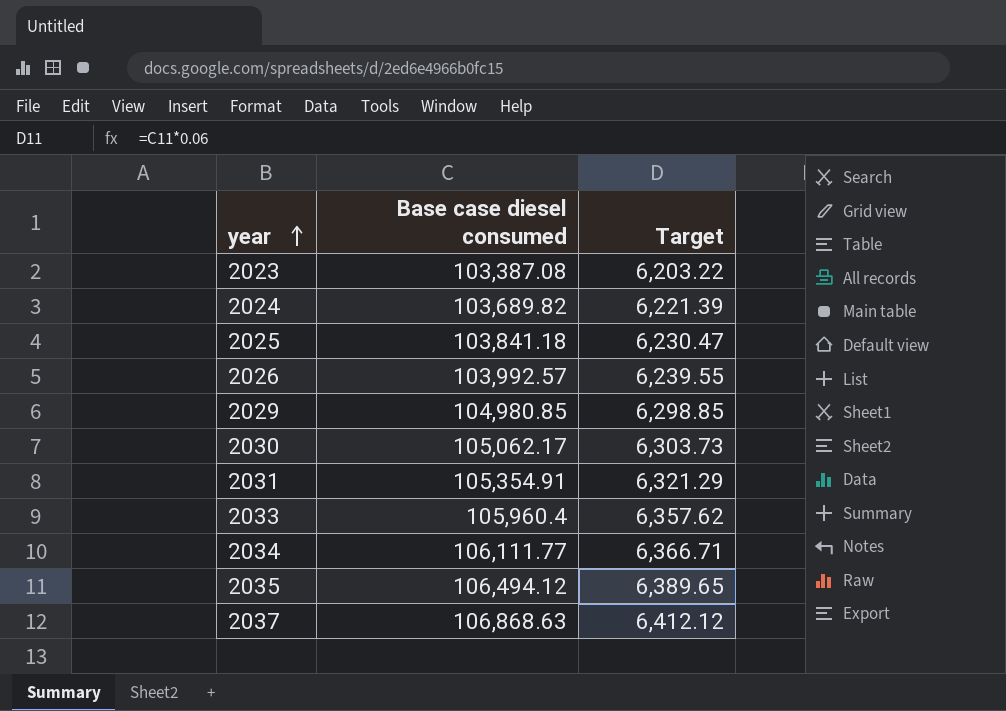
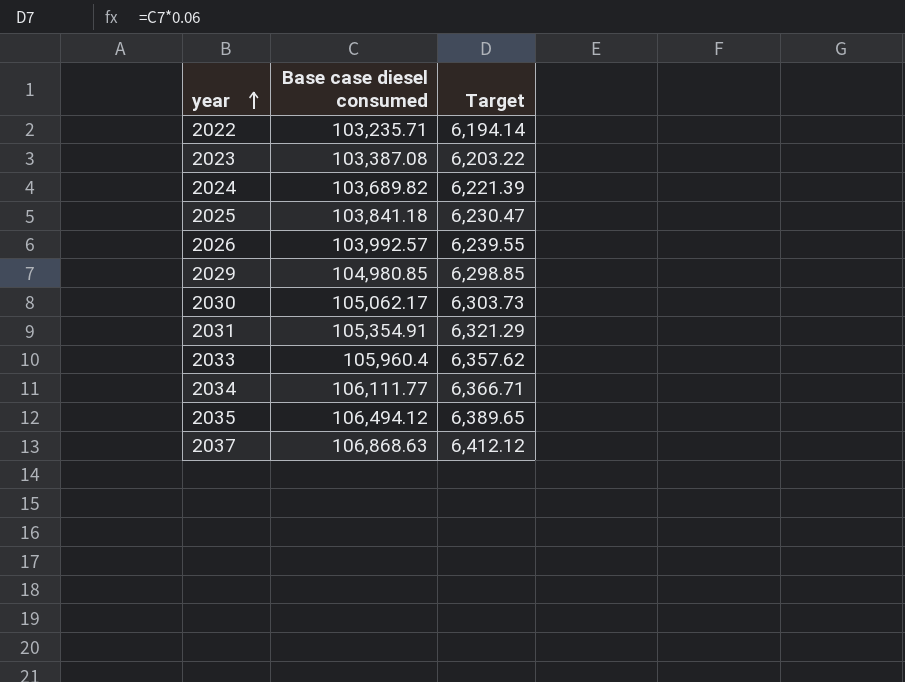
row 2022: none -> 103,235.71 | 6,194.14

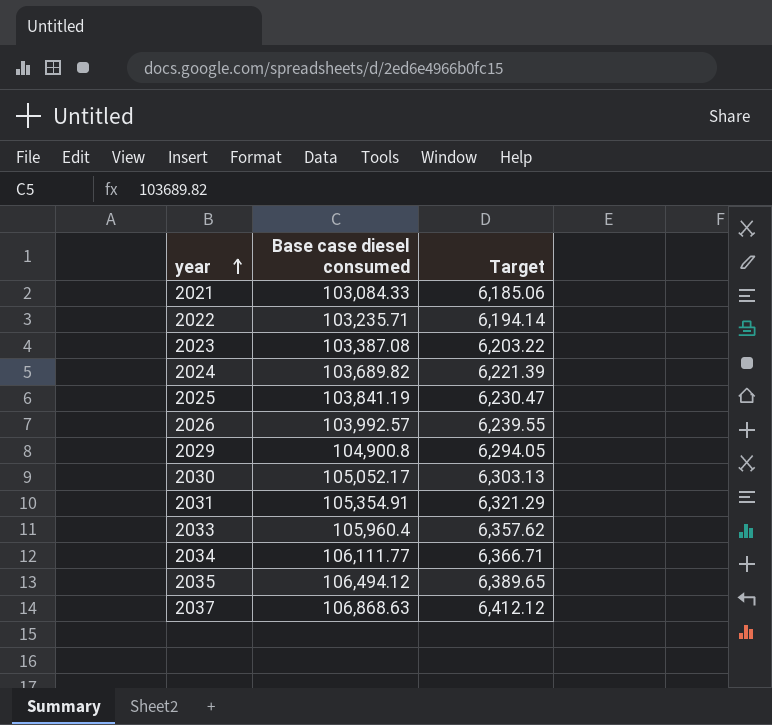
row 2021: none -> 103,084.33 | 6,185.06
2025 | Base case diesel consumed: 103,841.18 -> 103,841.19
2029 | Base case diesel consumed: 104,980.85 -> 104,900.8
2029 | Target: 6,298.85 -> 6,294.05
2030 | Base case diesel consumed: 105,062.17 -> 105,052.17
2030 | Target: 6,303.73 -> 6,303.13

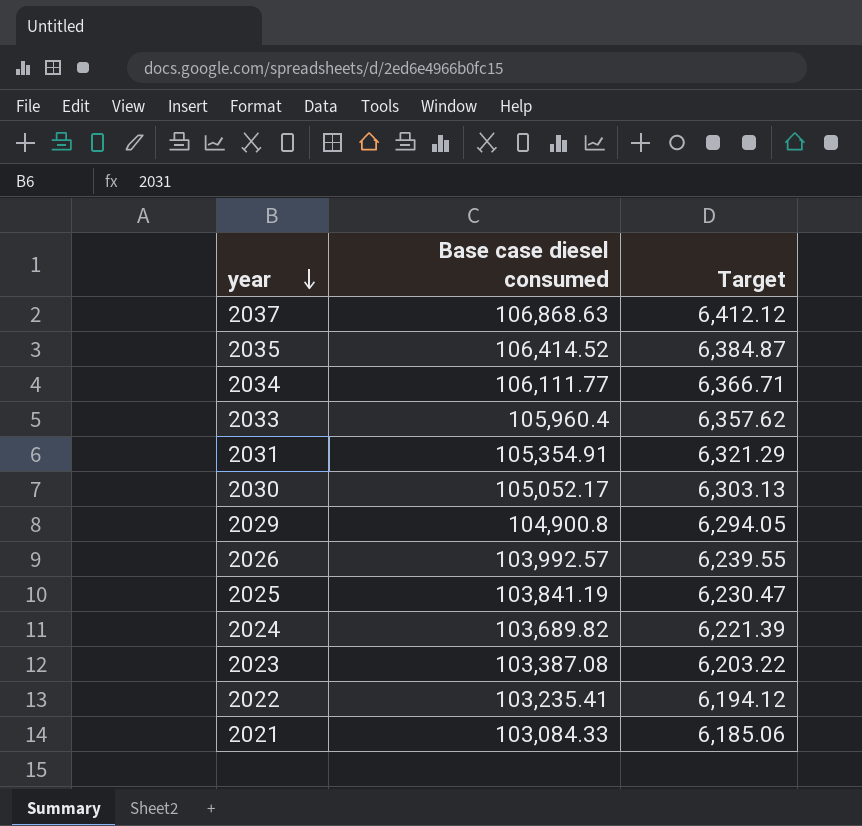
row order: year ascending -> year descending
2035 | Base case diesel consumed: 106,494.12 -> 106,414.52
2035 | Target: 6,389.65 -> 6,384.87
2022 | Base case diesel consumed: 103,235.71 -> 103,235.41
2022 | Target: 6,194.14 -> 6,194.12

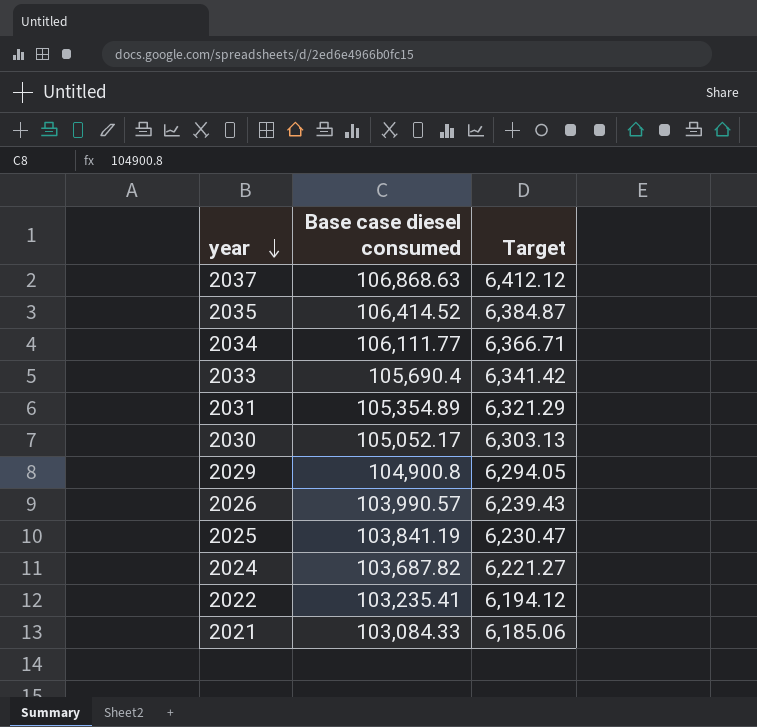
row 2023: 103,387.08 | 6,203.22 -> none
2033 | Base case diesel consumed: 105,960.4 -> 105,690.4
2033 | Target: 6,357.62 -> 6,341.42
2031 | Base case diesel consumed: 105,354.91 -> 105,354.89
2026 | Base case diesel consumed: 103,992.57 -> 103,990.57
2026 | Target: 6,239.55 -> 6,239.43
2024 | Base case diesel consumed: 103,689.82 -> 103,687.82
2024 | Target: 6,221.39 -> 6,221.27

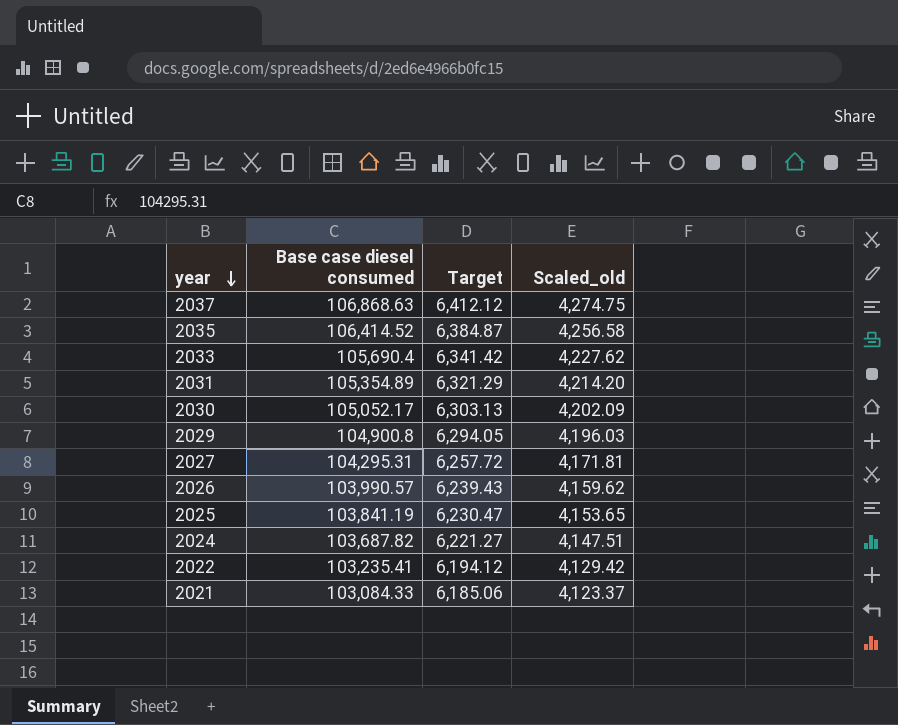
column Scaled_old | formula: none -> [Base case diesel consumed] * 0.04
row 2034: 106,111.77 | 6,366.71 -> none
row 2027: none -> 104,295.31 | 6,257.72 | 4,171.81

